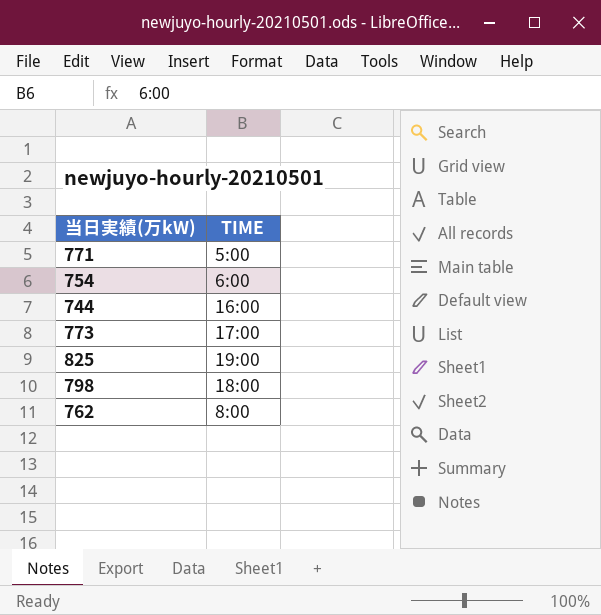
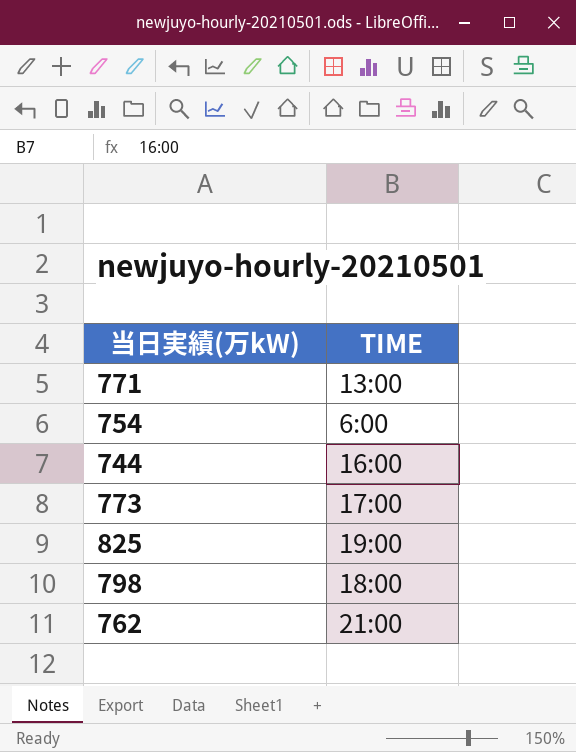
771 | TIME: 5:00 -> 13:00
762 | TIME: 8:00 -> 21:00

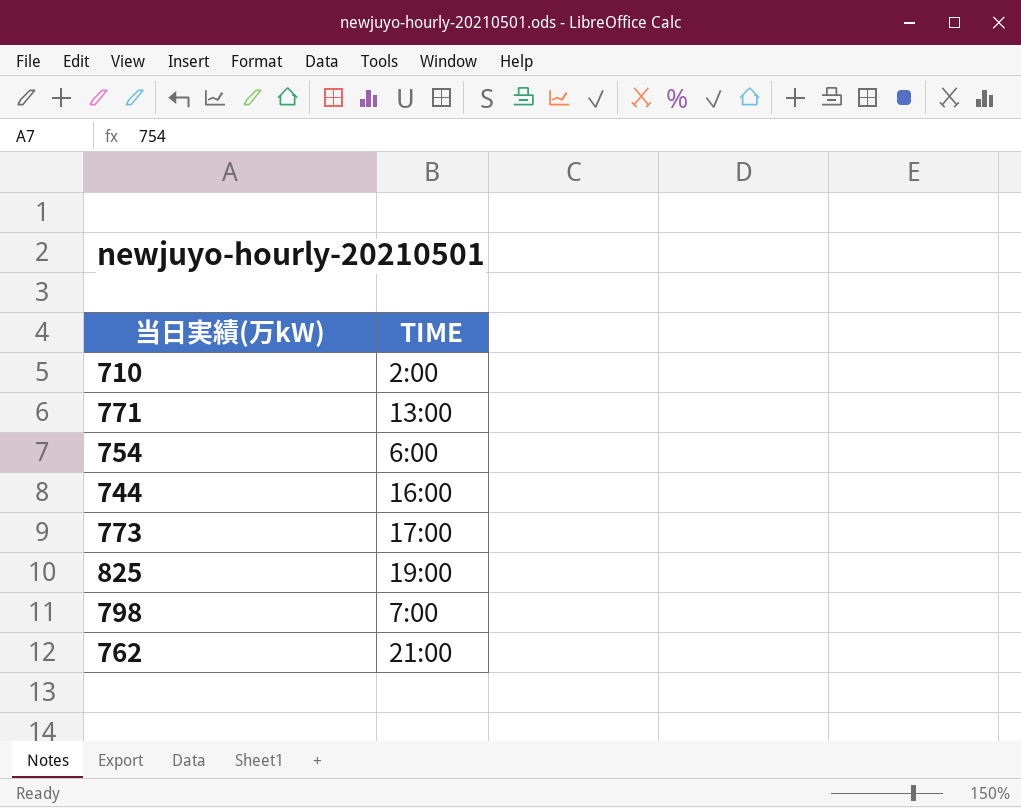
row 710: none -> 2:00
798 | TIME: 18:00 -> 7:00

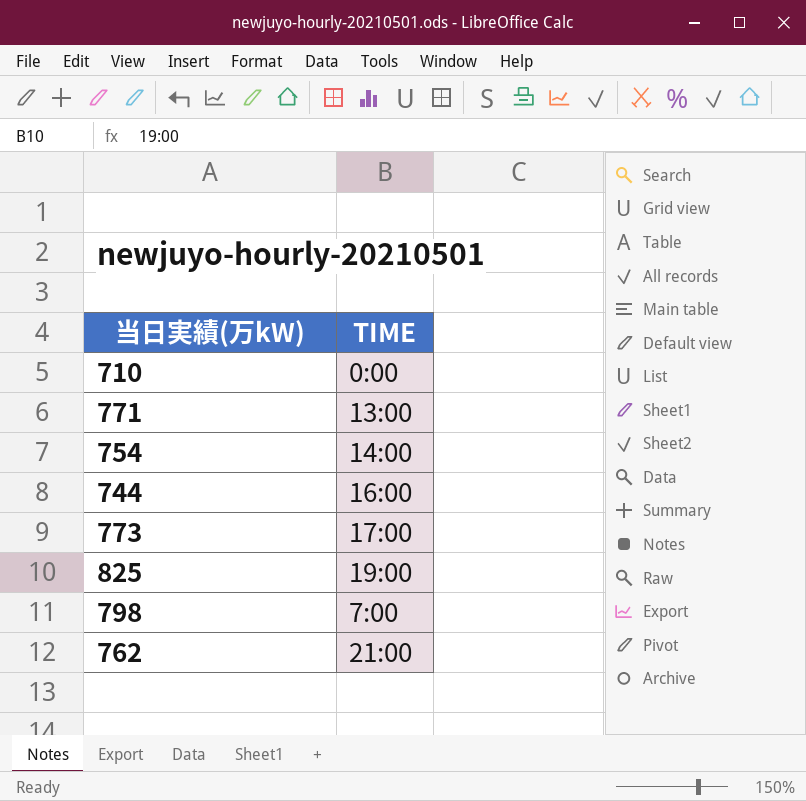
710 | TIME: 2:00 -> 0:00
754 | TIME: 6:00 -> 14:00

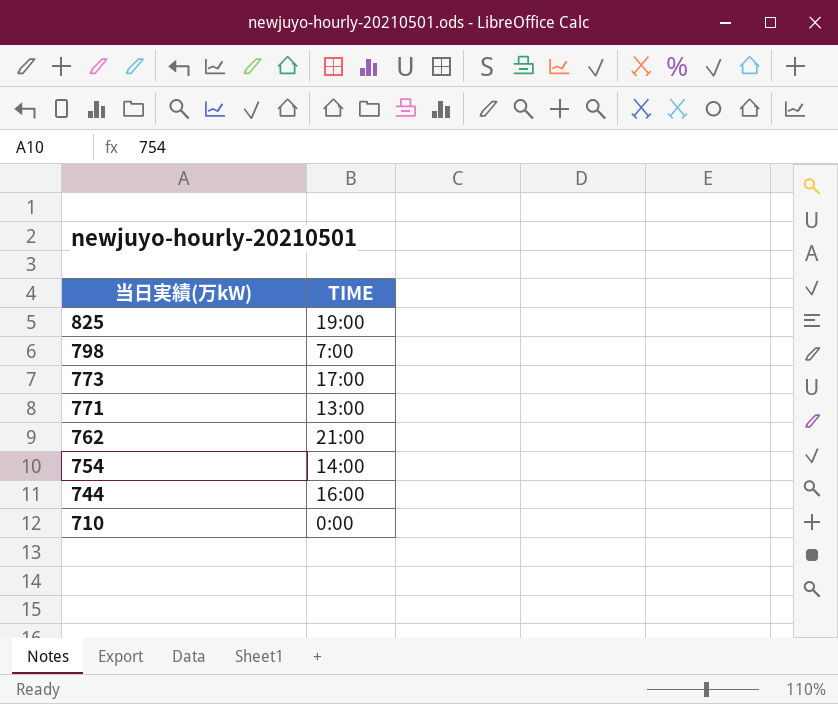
row order: none -> 当日実績(万kW) descending

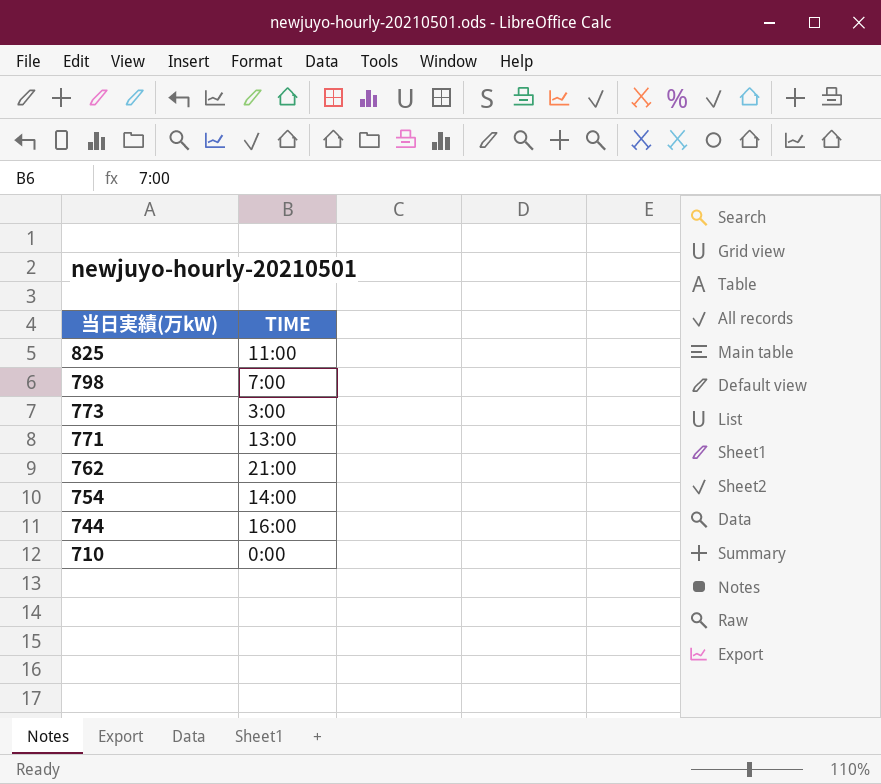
825 | TIME: 19:00 -> 11:00
773 | TIME: 17:00 -> 3:00

